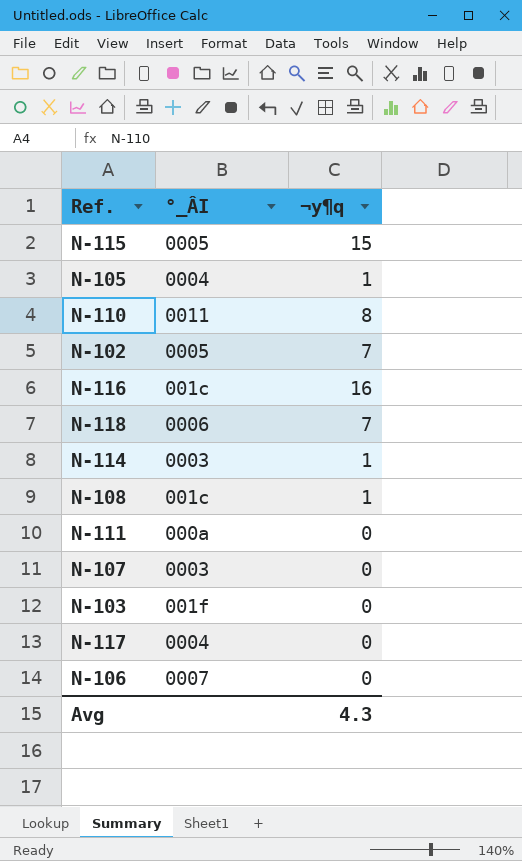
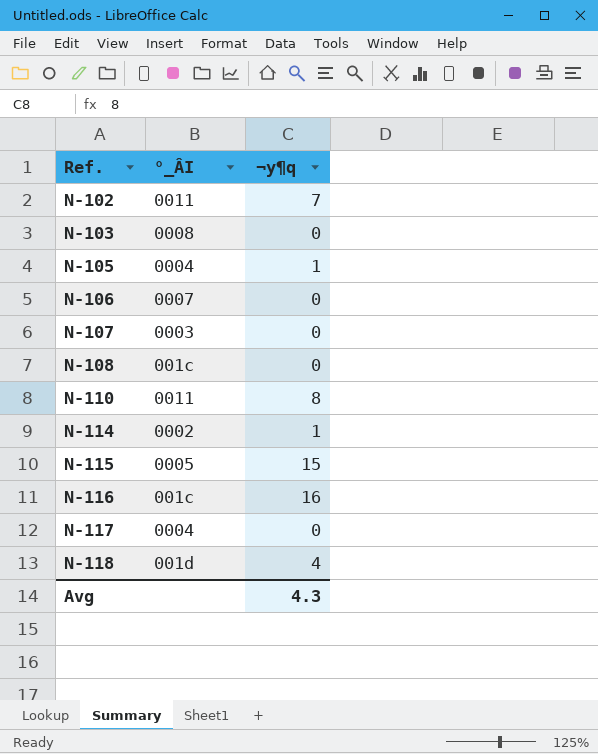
row order: none -> Ref. ascending
row N-111: 000a | 0 -> none
N-102 | °_ÂI: 0005 -> 0011
N-103 | °_ÂI: 001f -> 0008
N-108 | ¬y¶q: 1 -> 0
N-114 | °_ÂI: 0003 -> 0002
N-118 | °_ÂI: 0006 -> 001d
N-118 | ¬y¶q: 7 -> 4

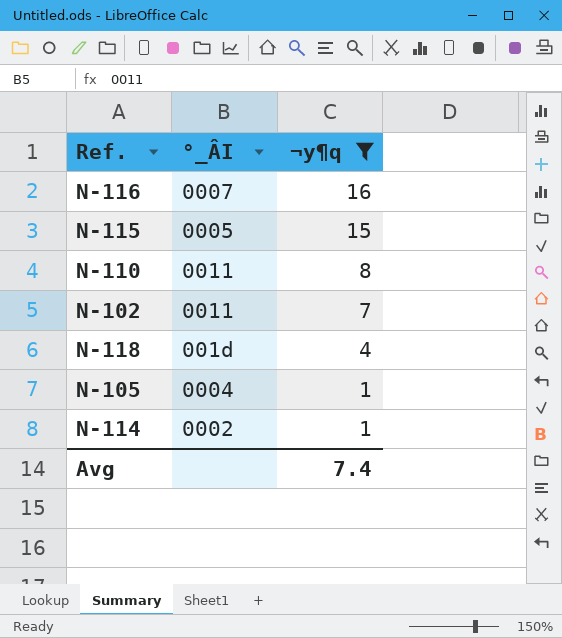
filter: none -> ¬y¶q != 0
row order: Ref. ascending -> ¬y¶q descending
N-116 | °_ÂI: 001c -> 0007
Avg | ¬y¶q: 4.3 -> 7.4

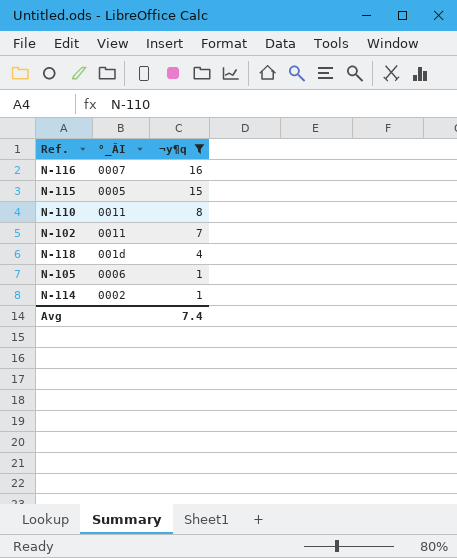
N-105 | °_ÂI: 0004 -> 0006

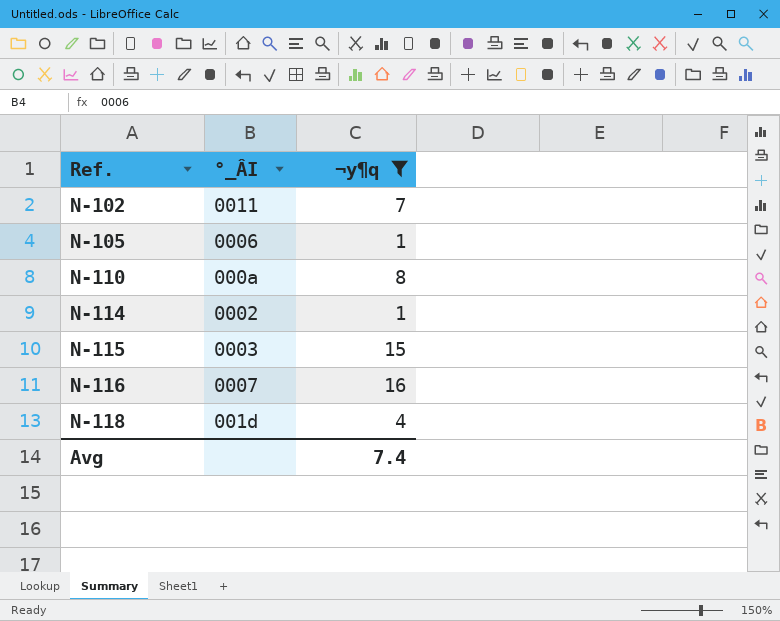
row order: ¬y¶q descending -> Ref. ascending
N-110 | °_ÂI: 0011 -> 000a
N-115 | °_ÂI: 0005 -> 0003

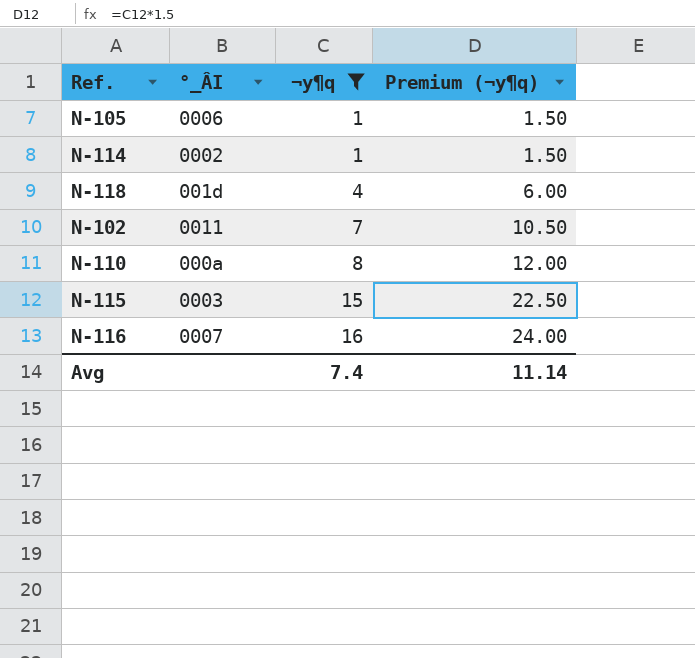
row order: Ref. ascending -> ¬y¶q ascending
column Premium (¬y¶q) | formula: none -> [¬y¶q] * 1.5

